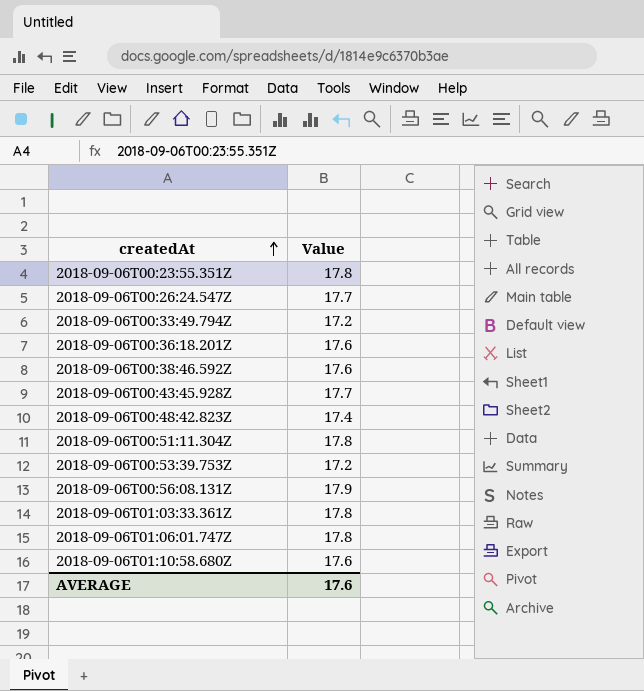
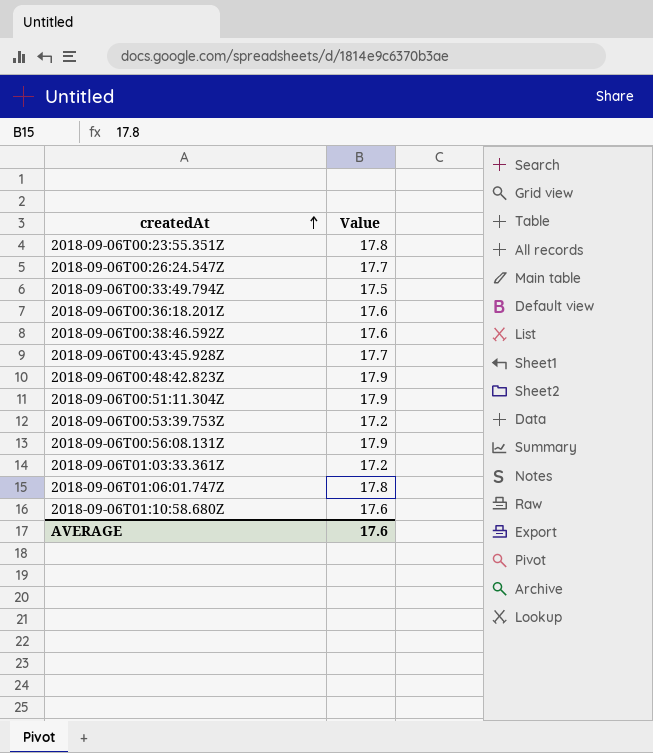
2018-09-06T00:33:49.794Z | Value: 17.2 -> 17.5
2018-09-06T00:48:42.823Z | Value: 17.4 -> 17.9
2018-09-06T00:51:11.304Z | Value: 17.8 -> 17.9
2018-09-06T01:03:33.361Z | Value: 17.8 -> 17.2

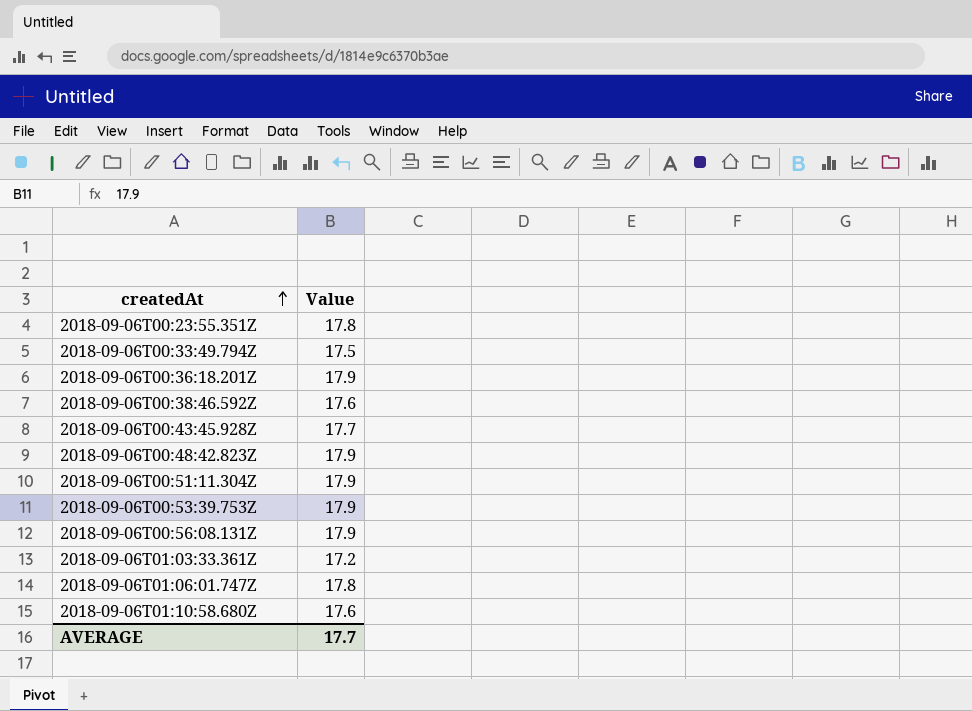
row 2018-09-06T00:26:24.547Z: 17.7 -> none
2018-09-06T00:36:18.201Z | Value: 17.6 -> 17.9
2018-09-06T00:53:39.753Z | Value: 17.2 -> 17.9
AVERAGE | Value: 17.6 -> 17.7

